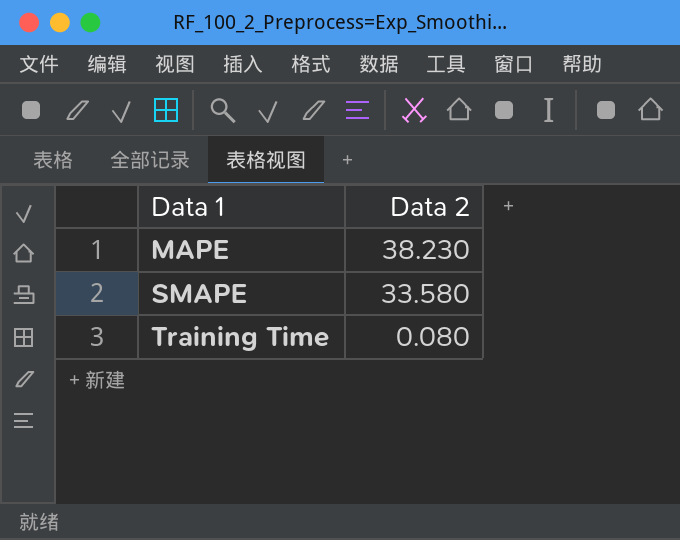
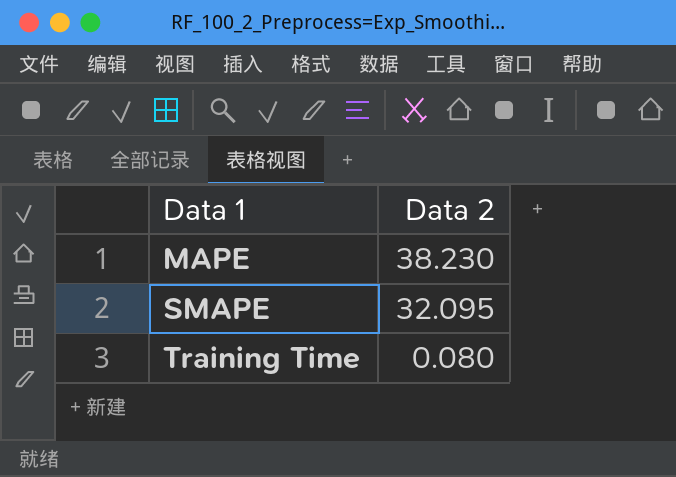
SMAPE | Data 2: 33.580 -> 32.095

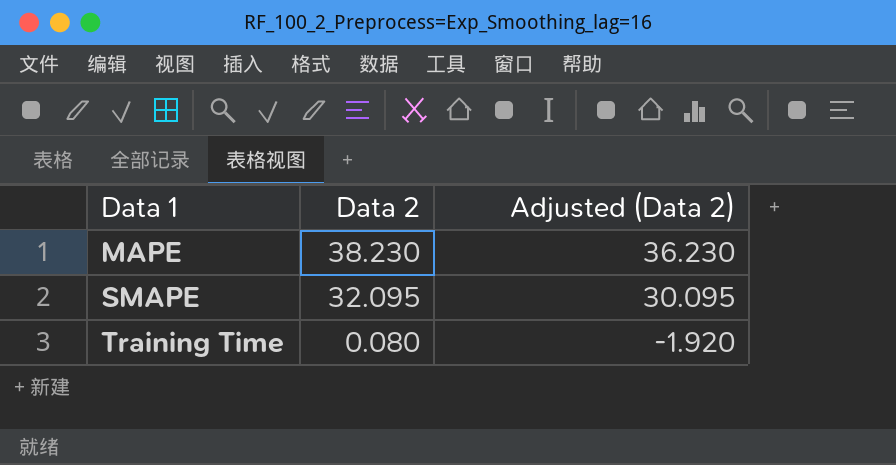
column Adjusted (Data 2) | formula: none -> [Data 2] - 2

